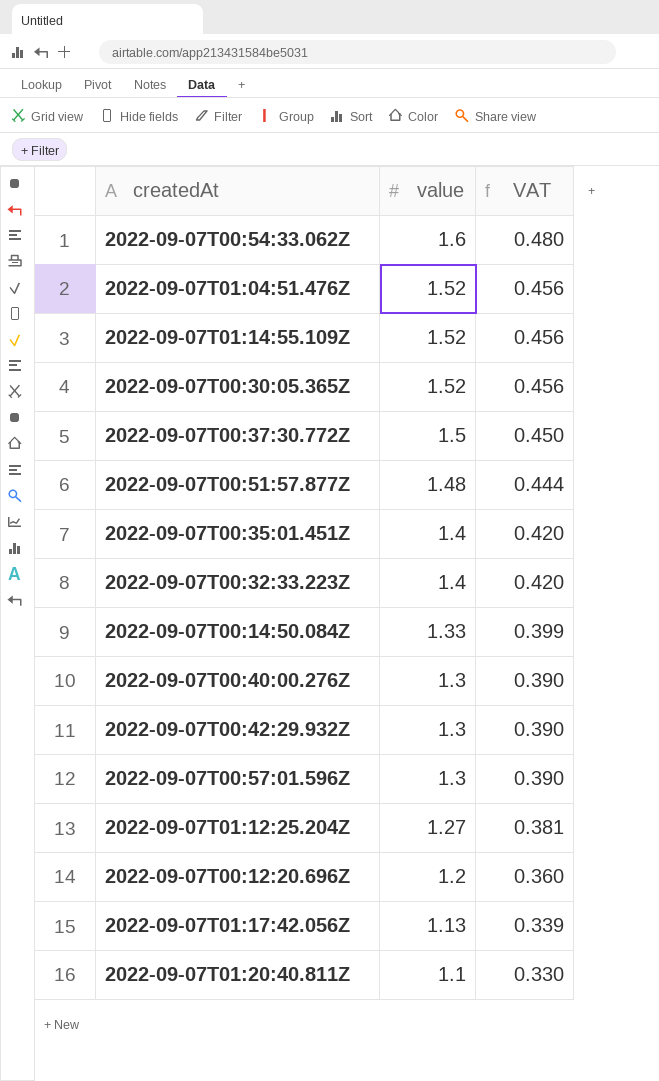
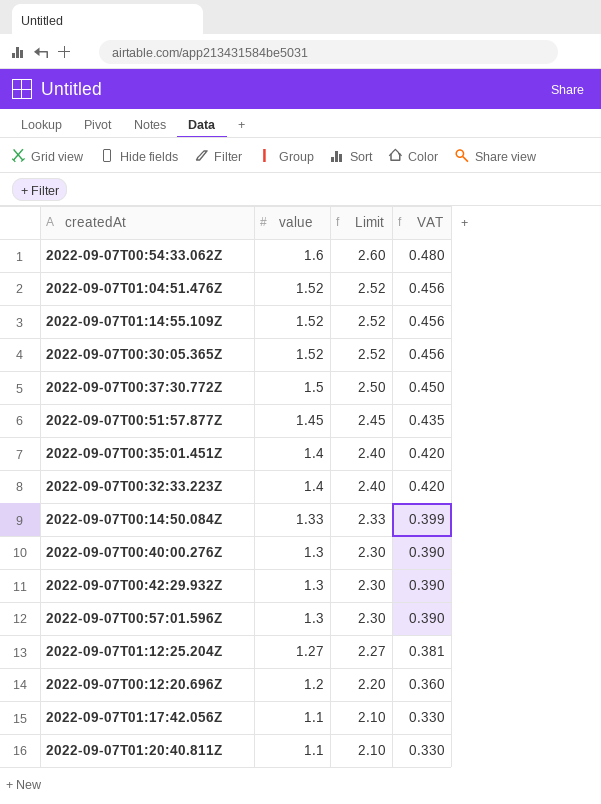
column Limit | formula: none -> [value] + 1
2022-09-07T00:51:57.877Z | value: 1.48 -> 1.45
2022-09-07T00:51:57.877Z | VAT: 0.444 -> 0.435
2022-09-07T01:17:42.056Z | value: 1.13 -> 1.1
2022-09-07T01:17:42.056Z | VAT: 0.339 -> 0.330

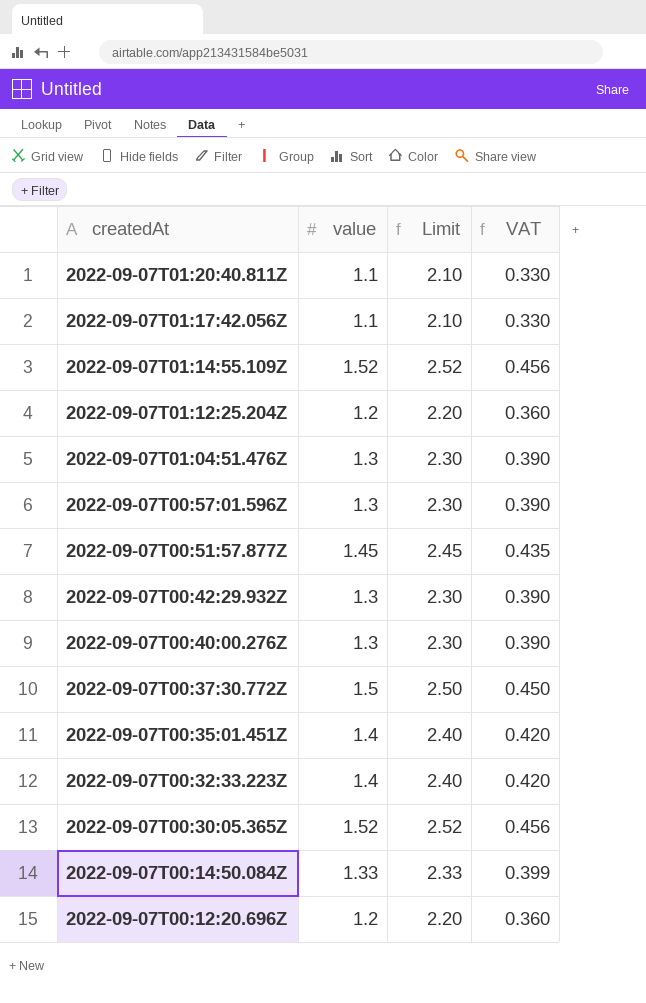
row order: value descending -> createdAt descending
row 2022-09-07T00:54:33.062Z: 1.6 | 2.60 | 0.480 -> none
2022-09-07T01:12:25.204Z | value: 1.27 -> 1.2
2022-09-07T01:12:25.204Z | Limit: 2.27 -> 2.20
2022-09-07T01:12:25.204Z | VAT: 0.381 -> 0.360
2022-09-07T01:04:51.476Z | value: 1.52 -> 1.3
2022-09-07T01:04:51.476Z | Limit: 2.52 -> 2.30
2022-09-07T01:04:51.476Z | VAT: 0.456 -> 0.390

